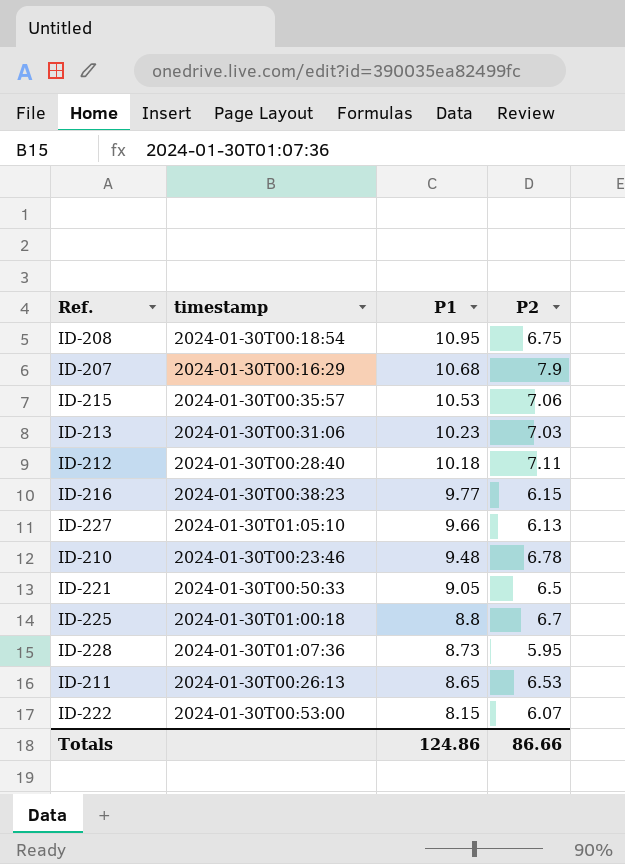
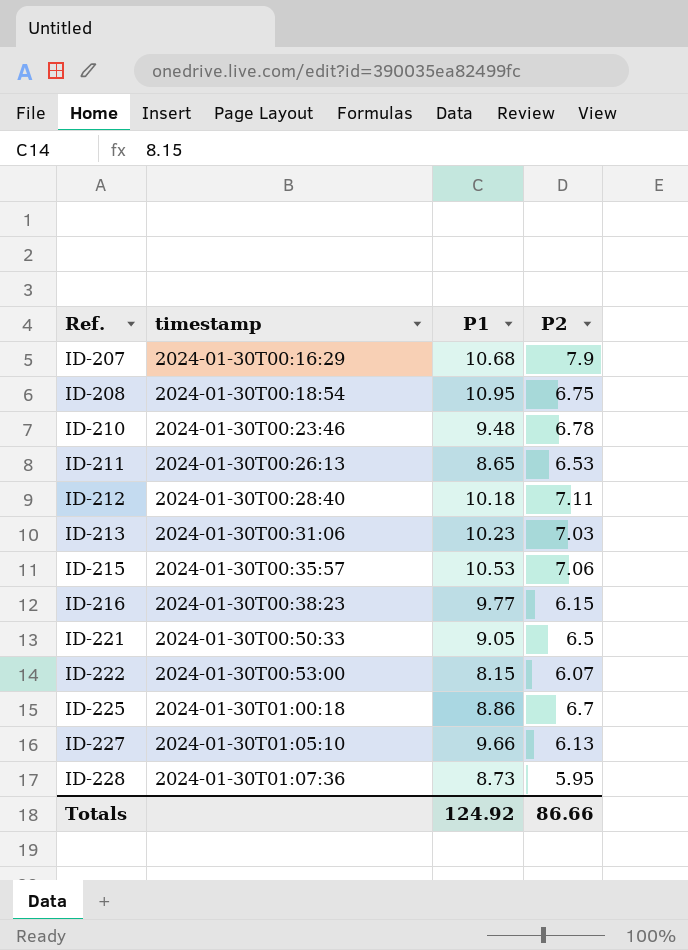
row order: P1 descending -> Ref. ascending
ID-225 | P1: 8.8 -> 8.86
Totals | P1: 124.86 -> 124.92

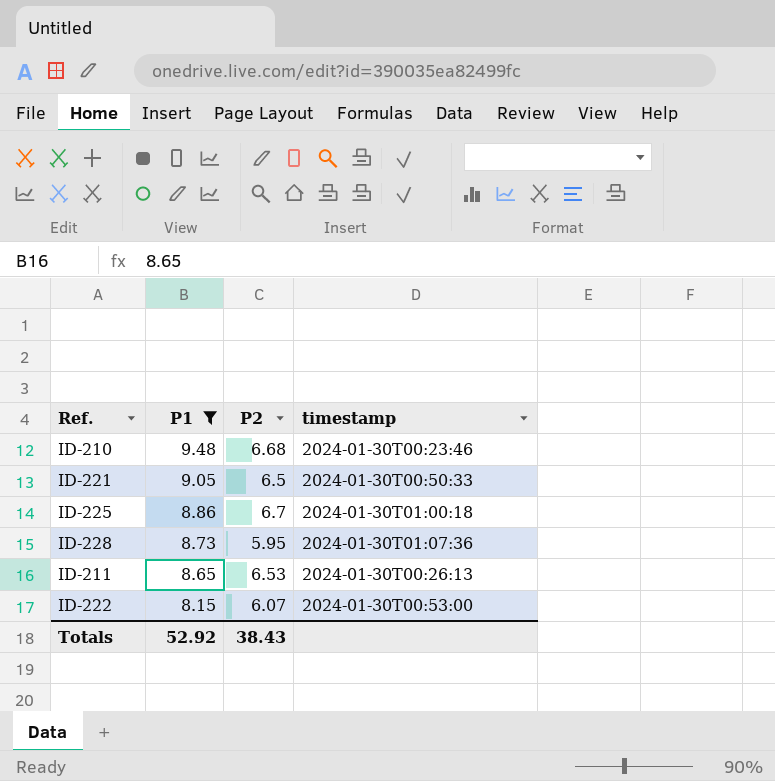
filter: none -> P1 <= 9.48
row order: Ref. ascending -> P1 descending
column timestamp | position: 2 -> 4
ID-210 | P2: 6.78 -> 6.68
Totals | P1: 124.92 -> 52.92
Totals | P2: 86.66 -> 38.43

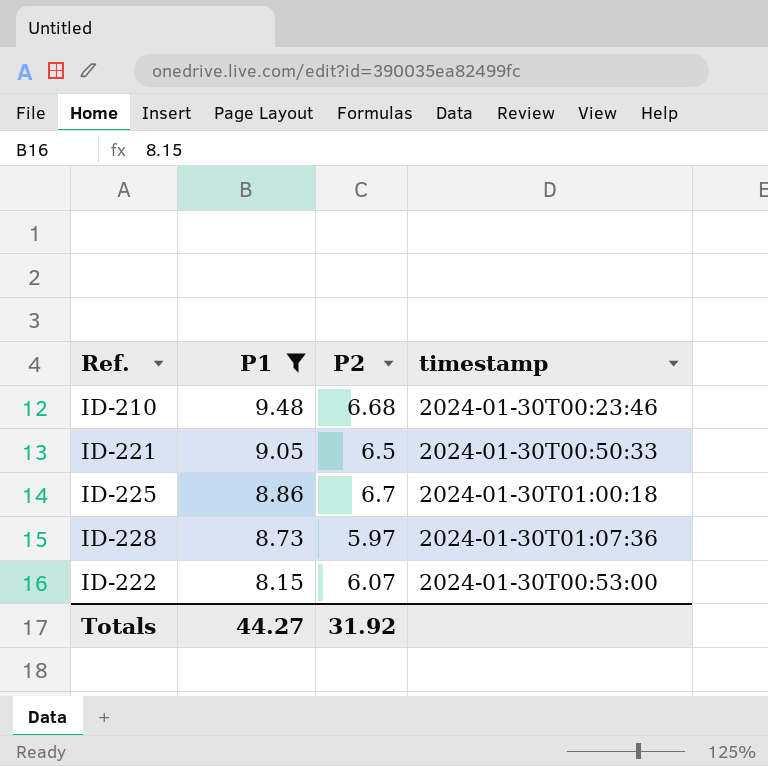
row ID-211: 8.65 | 6.53 | 2024-01-30T00:26:13 -> none
ID-228 | P2: 5.95 -> 5.97
Totals | P1: 52.92 -> 44.27
Totals | P2: 38.43 -> 31.92

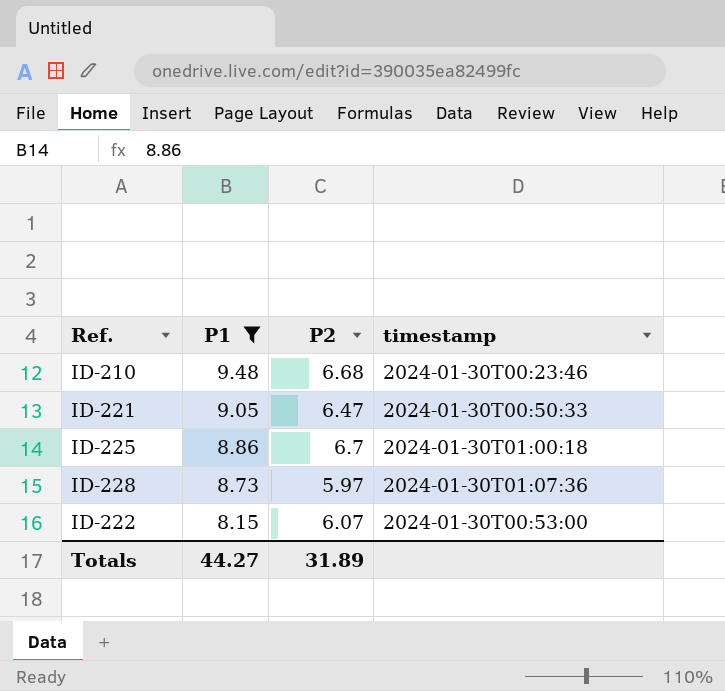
ID-221 | P2: 6.5 -> 6.47
Totals | P2: 31.92 -> 31.89

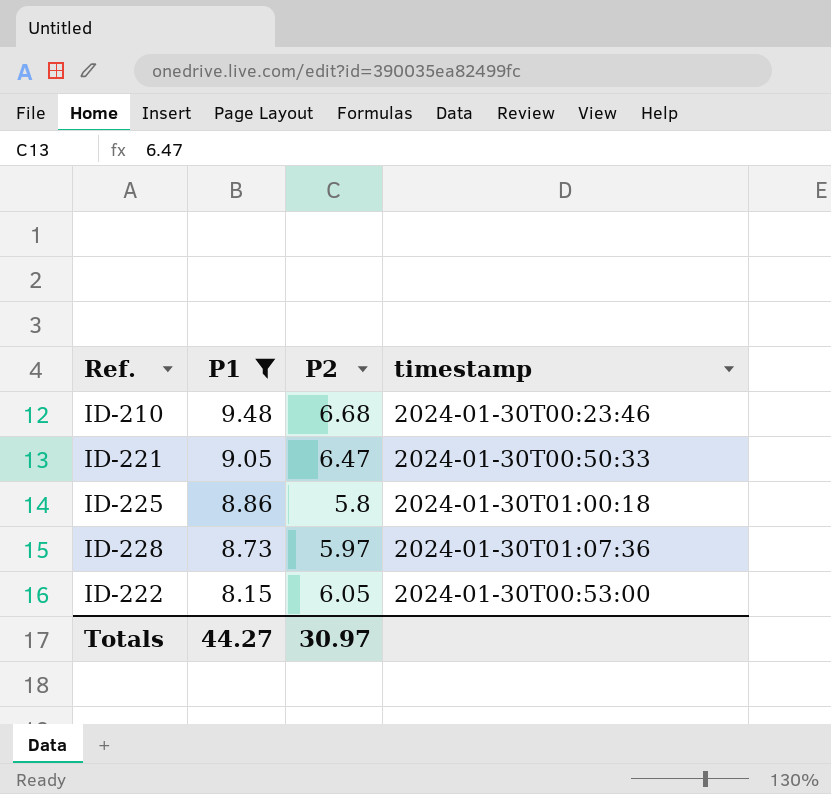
ID-225 | P2: 6.7 -> 5.8
ID-222 | P2: 6.07 -> 6.05
Totals | P2: 31.89 -> 30.97

